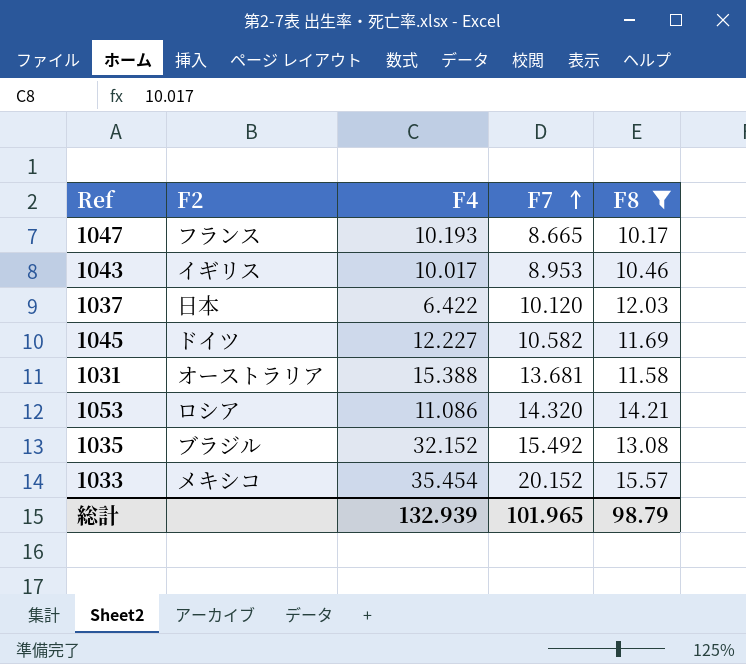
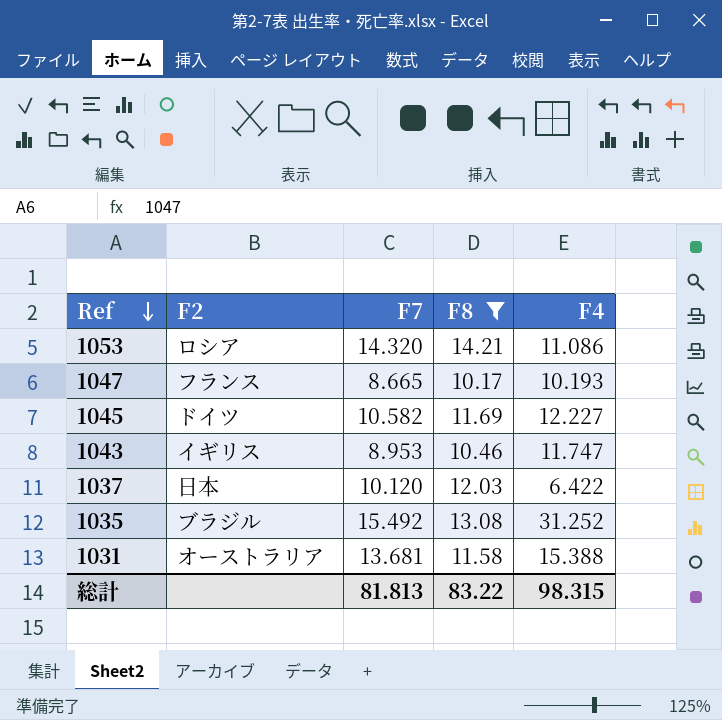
row order: F7 ascending -> Ref descending
column F4 | position: 3 -> 5
row 1033: メキシコ | 35.454 | 20.152 | 15.57 -> none
1043 | F4: 10.017 -> 11.747
1035 | F4: 32.152 -> 31.252
総計 | F7: 101.965 -> 81.813
総計 | F8: 98.79 -> 83.22
総計 | F4: 132.939 -> 98.315

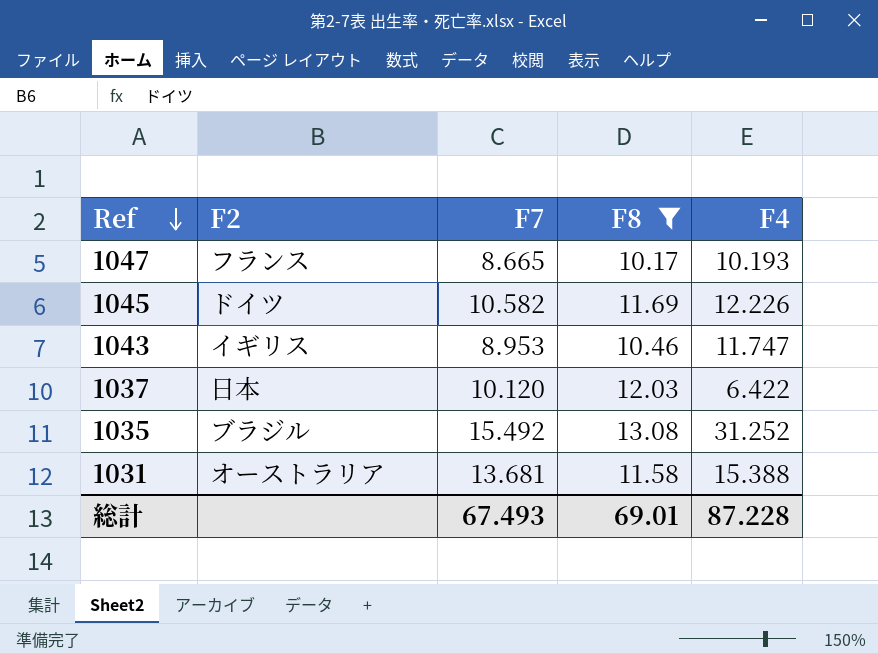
row 1053: ロシア | 14.320 | 14.21 | 11.086 -> none
1045 | F4: 12.227 -> 12.226
総計 | F7: 81.813 -> 67.493
総計 | F8: 83.22 -> 69.01
総計 | F4: 98.315 -> 87.228

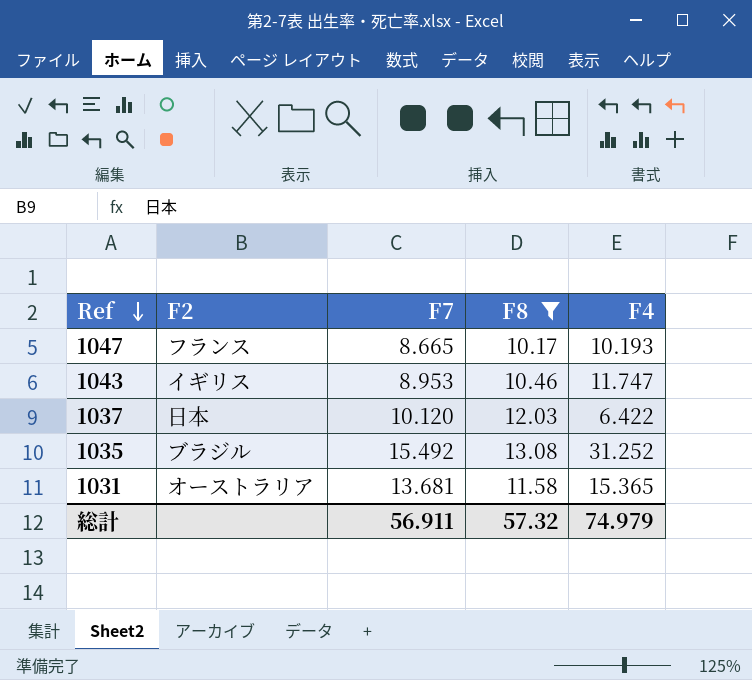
row 1045: ドイツ | 10.582 | 11.69 | 12.226 -> none
1031 | F4: 15.388 -> 15.365
総計 | F7: 67.493 -> 56.911
総計 | F8: 69.01 -> 57.32
総計 | F4: 87.228 -> 74.979

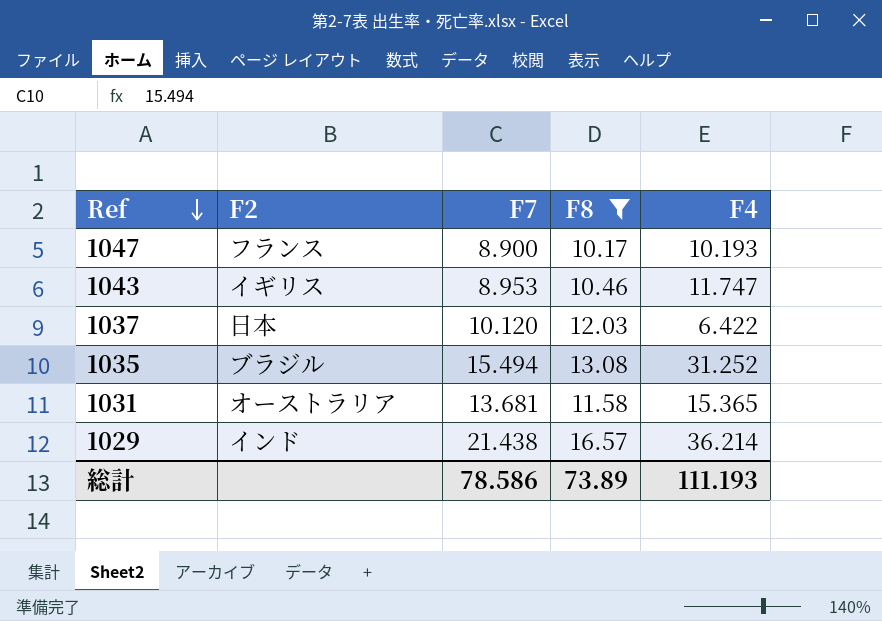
1047 | F7: 8.665 -> 8.900
1035 | F7: 15.492 -> 15.494
row 1029: none -> インド | 21.438 | 16.57 | 36.214
総計 | F7: 56.911 -> 78.586
総計 | F8: 57.32 -> 73.89
総計 | F4: 74.979 -> 111.193

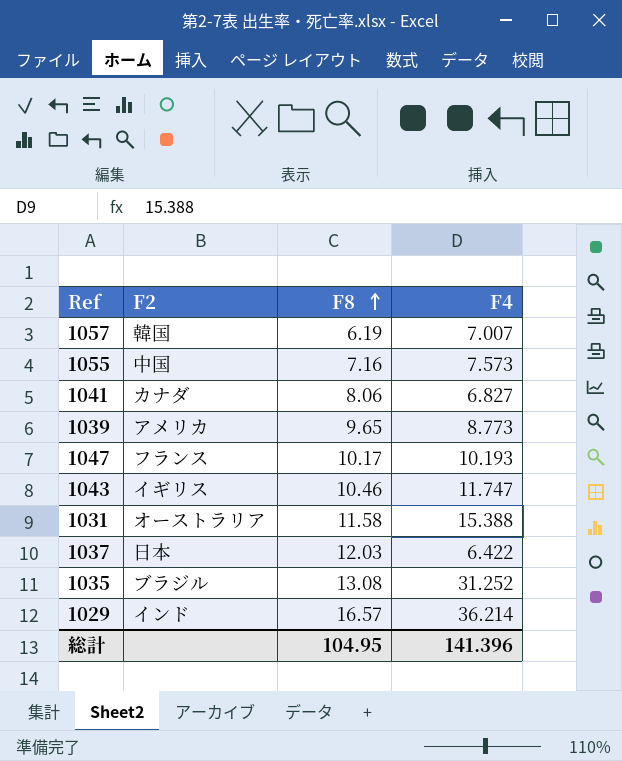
filter: F8 >= 10.17 -> none
row order: Ref descending -> F8 ascending
column F7 | position: 3 -> none
1031 | F4: 15.365 -> 15.388
総計 | F8: 73.89 -> 104.95
総計 | F4: 111.193 -> 141.396

